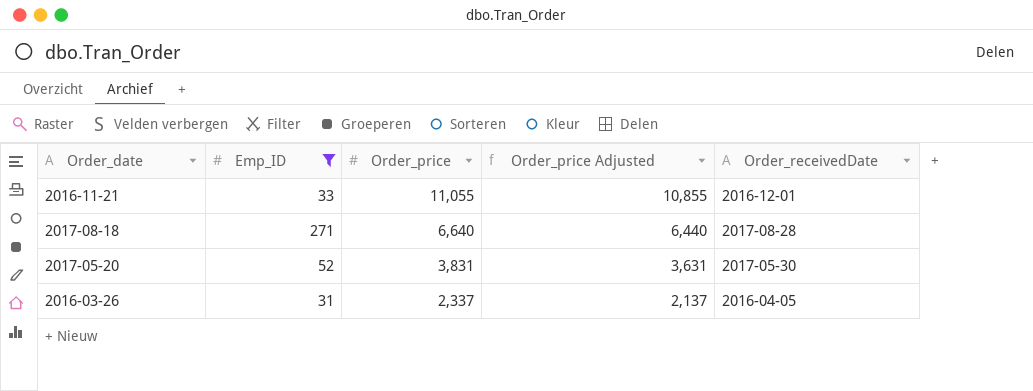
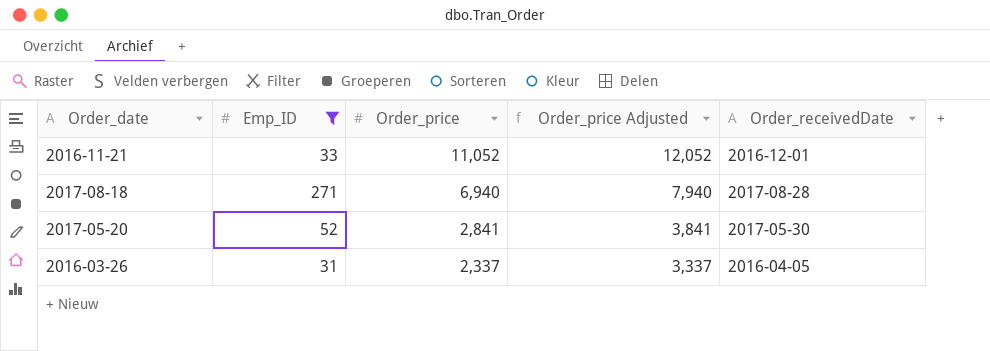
column Order_price Adjusted | formula: [Order_price] - 200 -> [Order_price] + 1000
2016-11-21 | Order_price: 11,055 -> 11,052
2017-08-18 | Order_price: 6,640 -> 6,940
2017-05-20 | Order_price: 3,831 -> 2,841

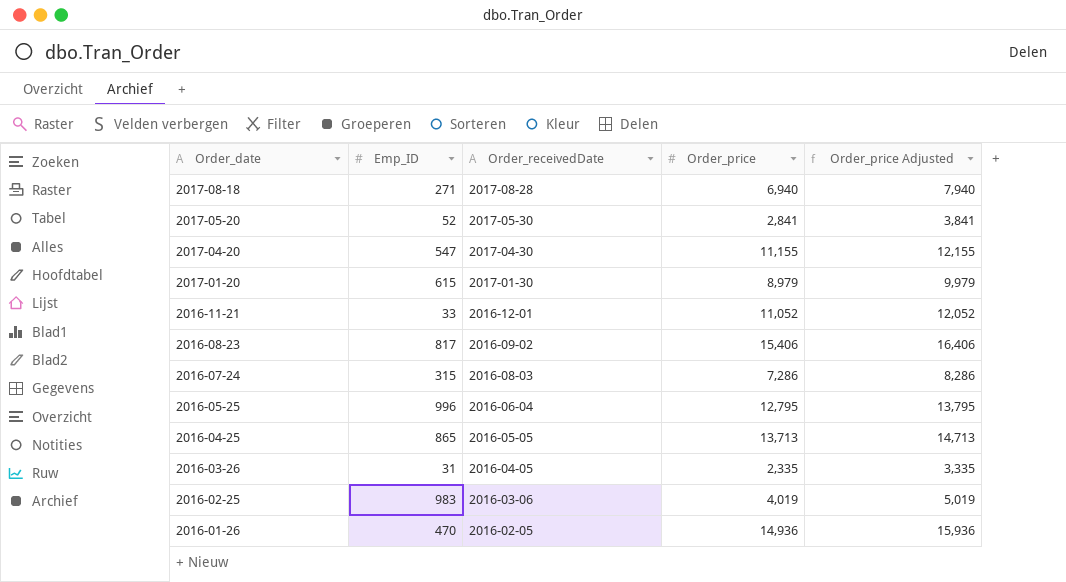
filter: Emp_ID <= 271 -> none
row order: Order_price descending -> Order_date descending
column Order_receivedDate | position: 5 -> 3
2016-03-26 | Order_price: 2,337 -> 2,335
2016-03-26 | Order_price Adjusted: 3,337 -> 3,335

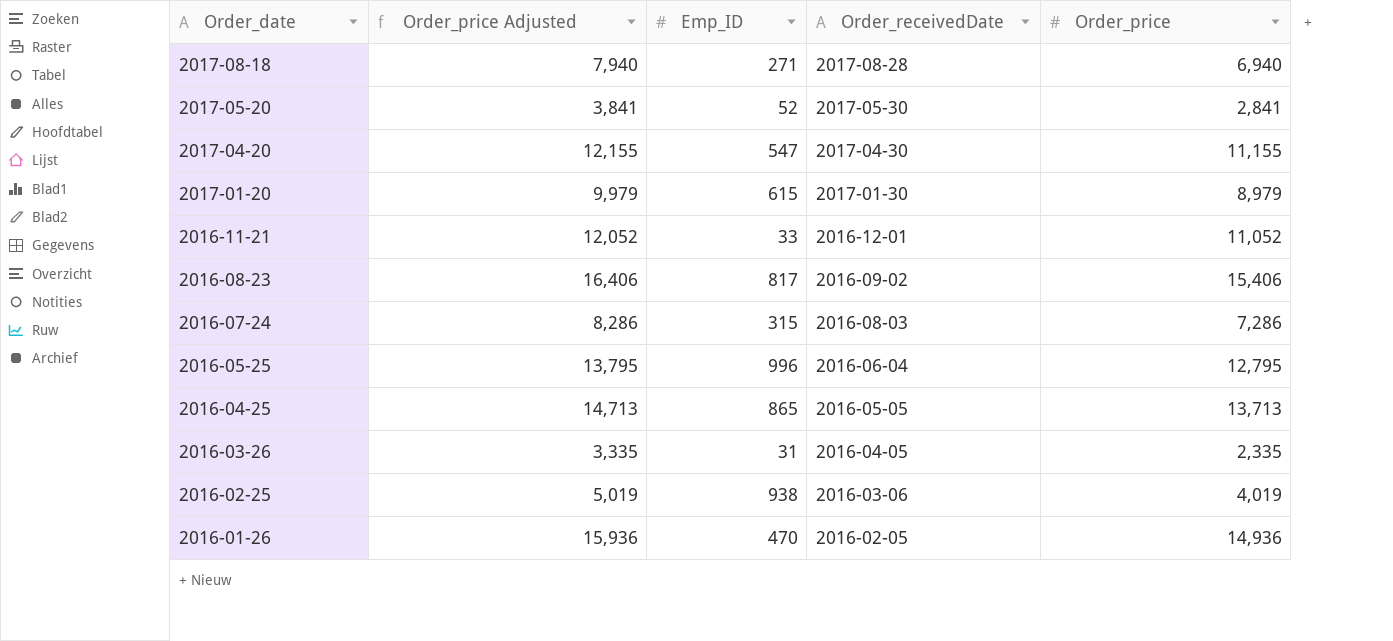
column Order_price Adjusted | position: 5 -> 2
2016-02-25 | Emp_ID: 983 -> 938

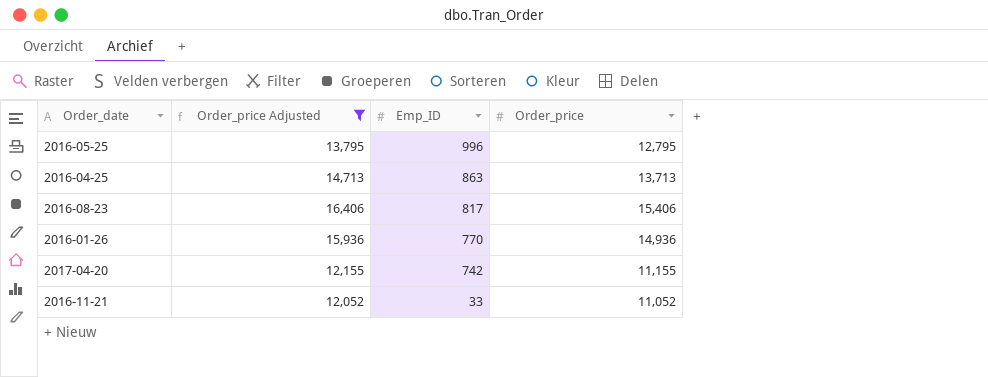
filter: none -> Order_price Adjusted >= 12,052
row order: Order_date descending -> Emp_ID descending
column Order_receivedDate | position: 4 -> none
2016-04-25 | Emp_ID: 865 -> 863
2016-01-26 | Emp_ID: 470 -> 770
2017-04-20 | Emp_ID: 547 -> 742

